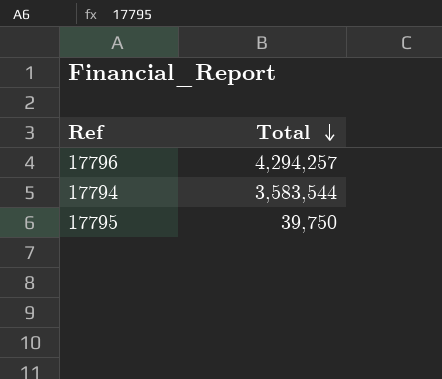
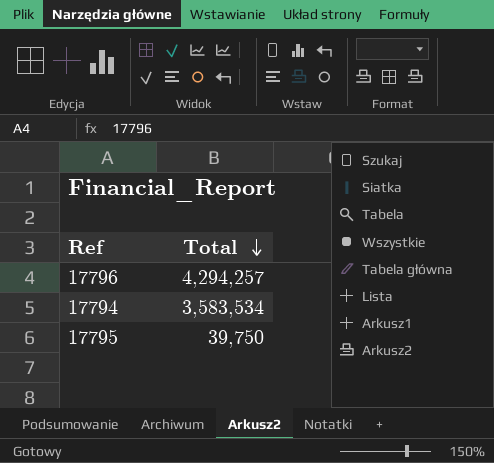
17794 | Total: 3,583,544 -> 3,583,534

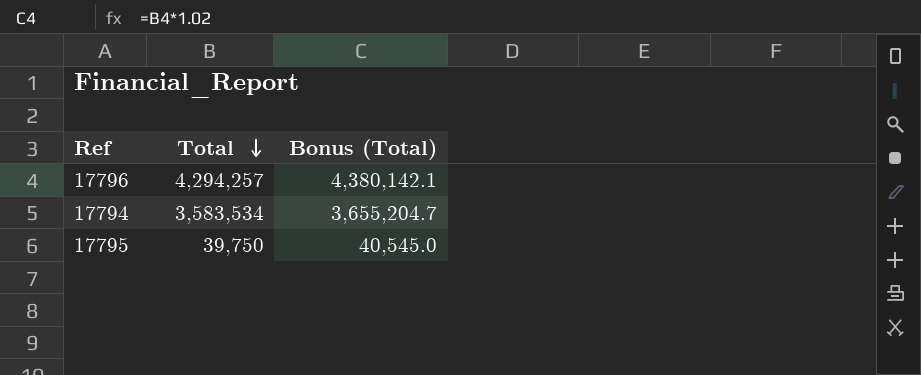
column Bonus (Total) | formula: none -> [Total] * 1.02

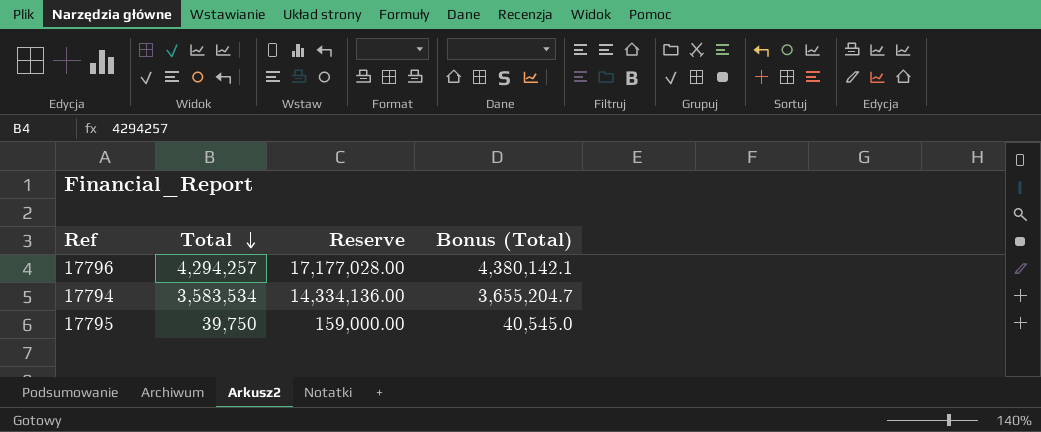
column Reserve | formula: none -> [Total] * 4

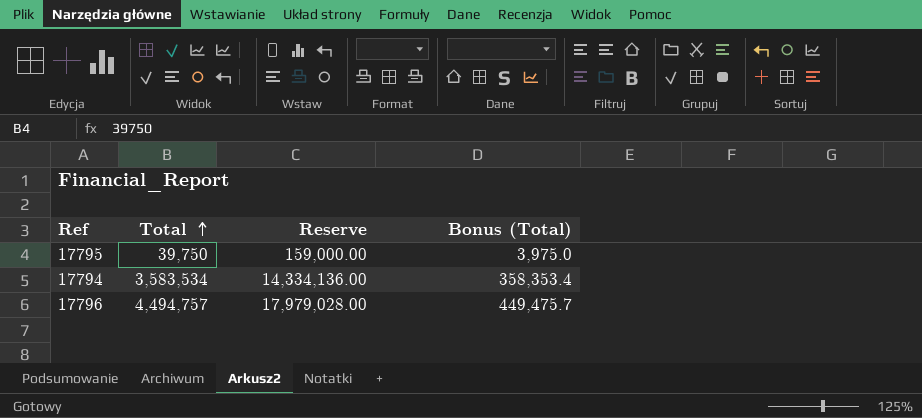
row order: Total descending -> Total ascending
column Bonus (Total) | formula: [Total] * 1.02 -> [Total] * 0.1
17796 | Total: 4,294,257 -> 4,494,757
17796 | Reserve: 17,177,028.00 -> 17,979,028.00

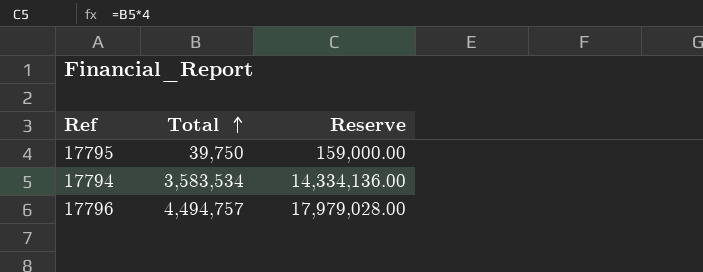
column Bonus (Total) | formula: [Total] * 0.1 -> none

